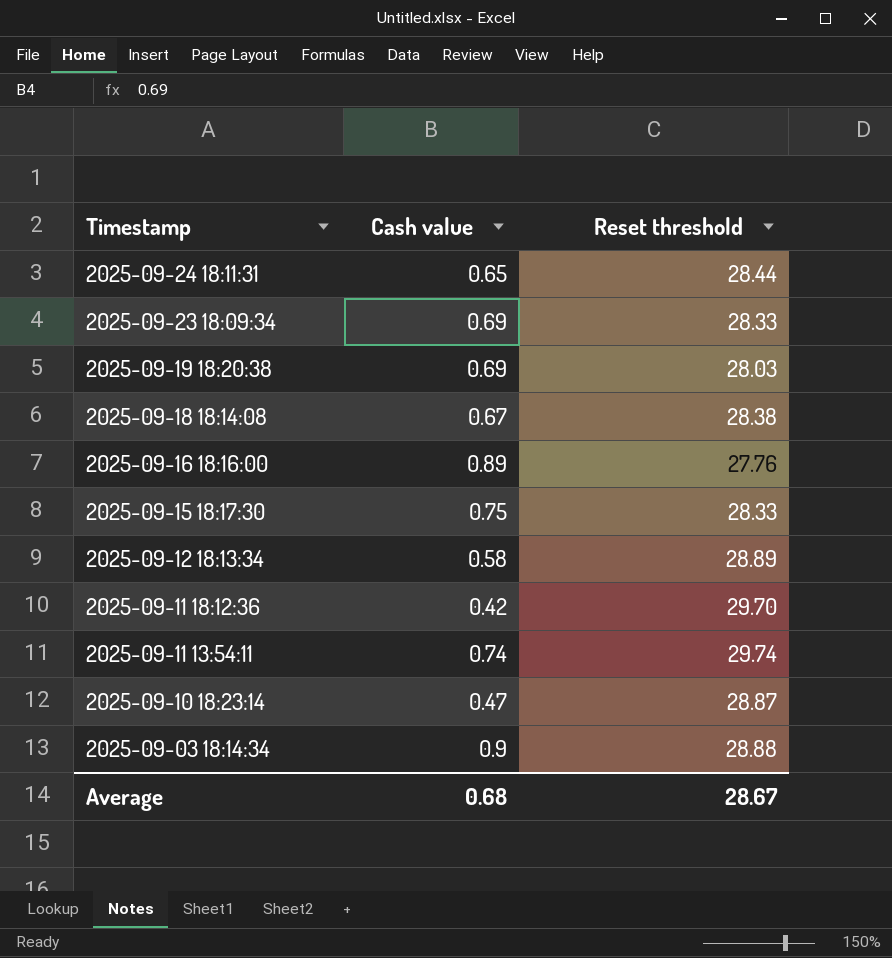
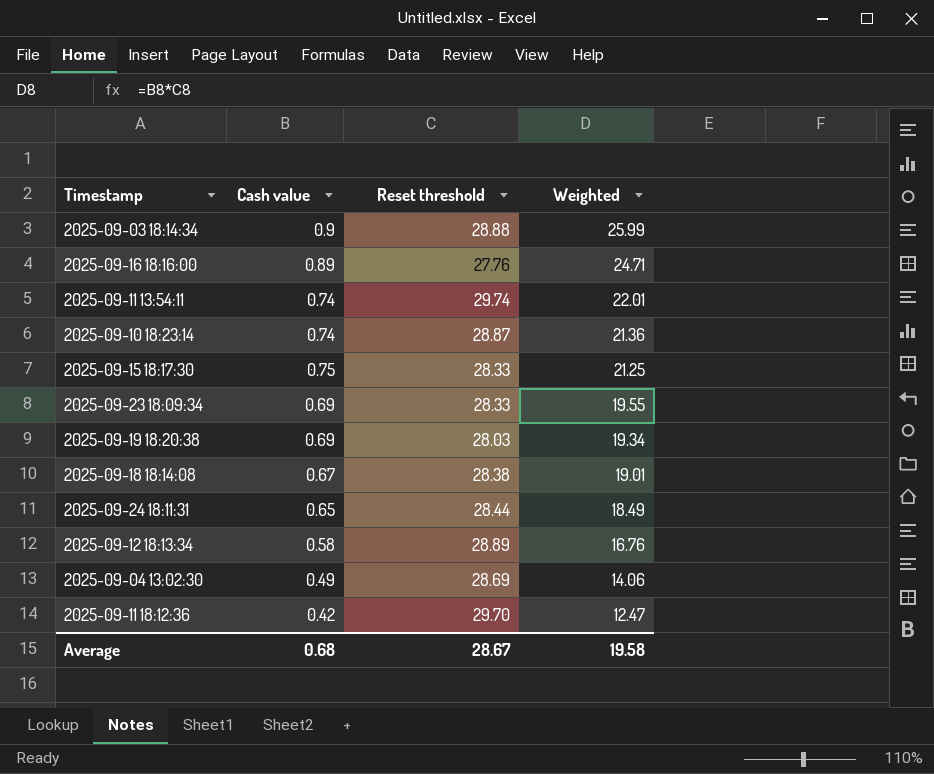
row order: Timestamp descending -> Weighted descending
column Weighted | formula: none -> [Cash value] * [Reset threshold]
2025-09-10 18:23:14 | Cash value: 0.47 -> 0.74
row 2025-09-04 13:02:30: none -> 0.49 | 28.69 | 14.06

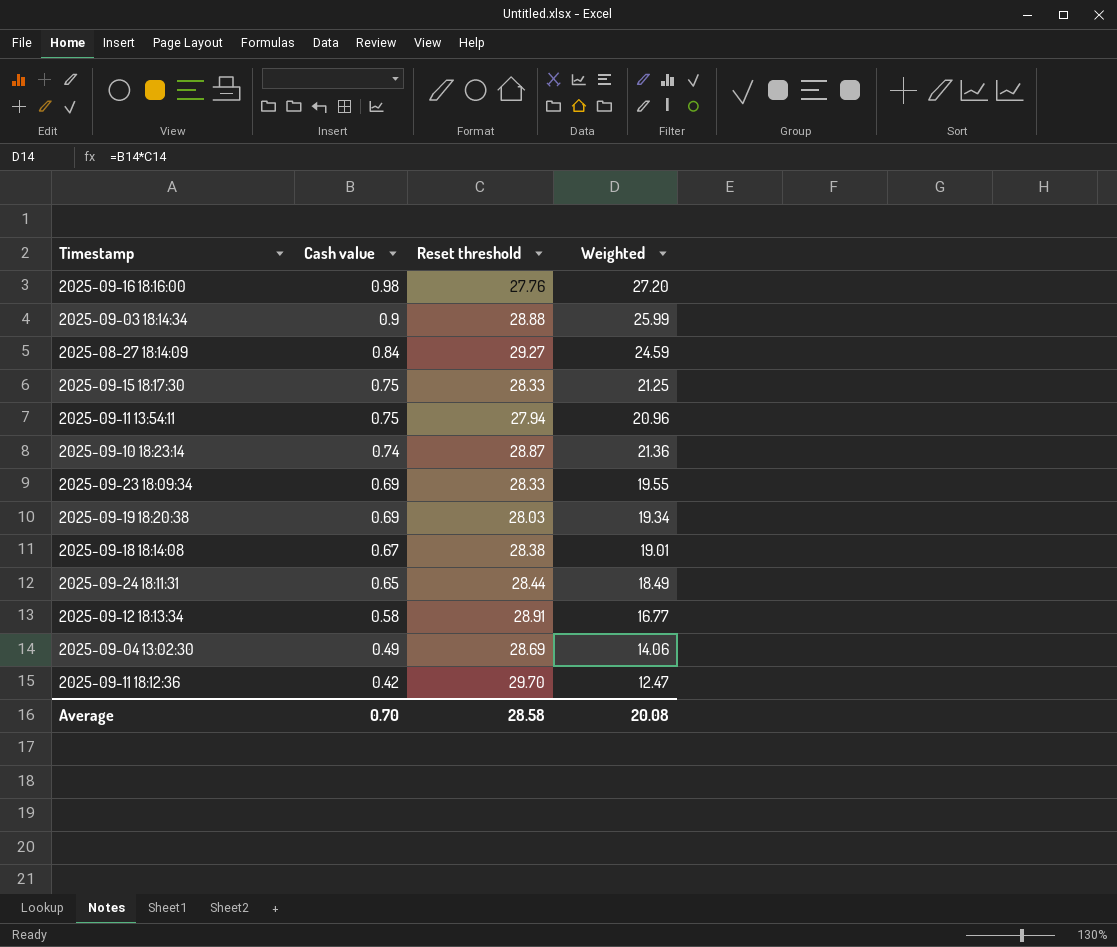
row order: Weighted descending -> Cash value descending
2025-09-16 18:16:00 | Cash value: 0.89 -> 0.98
2025-09-16 18:16:00 | Weighted: 24.71 -> 27.20
row 2025-08-27 18:14:09: none -> 0.84 | 29.27 | 24.59
2025-09-11 13:54:11 | Cash value: 0.74 -> 0.75
2025-09-11 13:54:11 | Reset threshold: 29.74 -> 27.94
2025-09-11 13:54:11 | Weighted: 22.01 -> 20.96
2025-09-12 18:13:34 | Reset threshold: 28.89 -> 28.91
2025-09-12 18:13:34 | Weighted: 16.76 -> 16.77
Average | Cash value: 0.68 -> 0.70
Average | Reset threshold: 28.67 -> 28.58
Average | Weighted: 19.58 -> 20.08

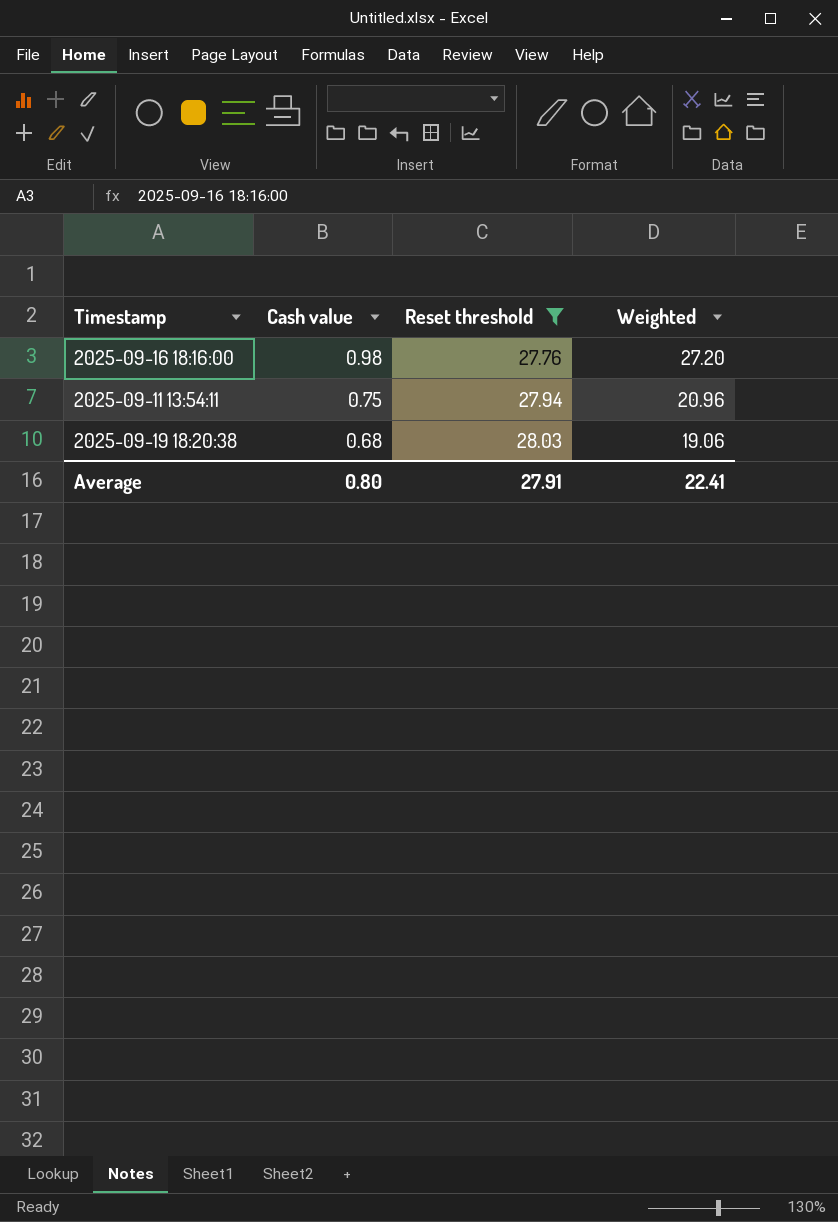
filter: none -> Reset threshold <= 28.03
2025-09-19 18:20:38 | Cash value: 0.69 -> 0.68
2025-09-19 18:20:38 | Weighted: 19.34 -> 19.06
Average | Cash value: 0.70 -> 0.80
Average | Reset threshold: 28.58 -> 27.91
Average | Weighted: 20.08 -> 22.41

